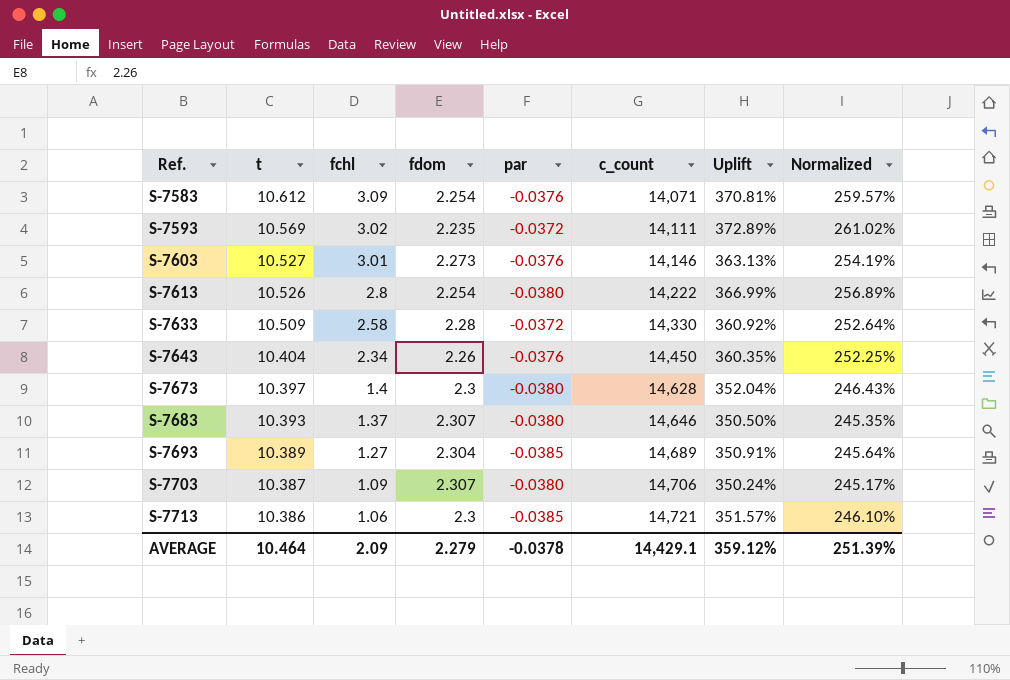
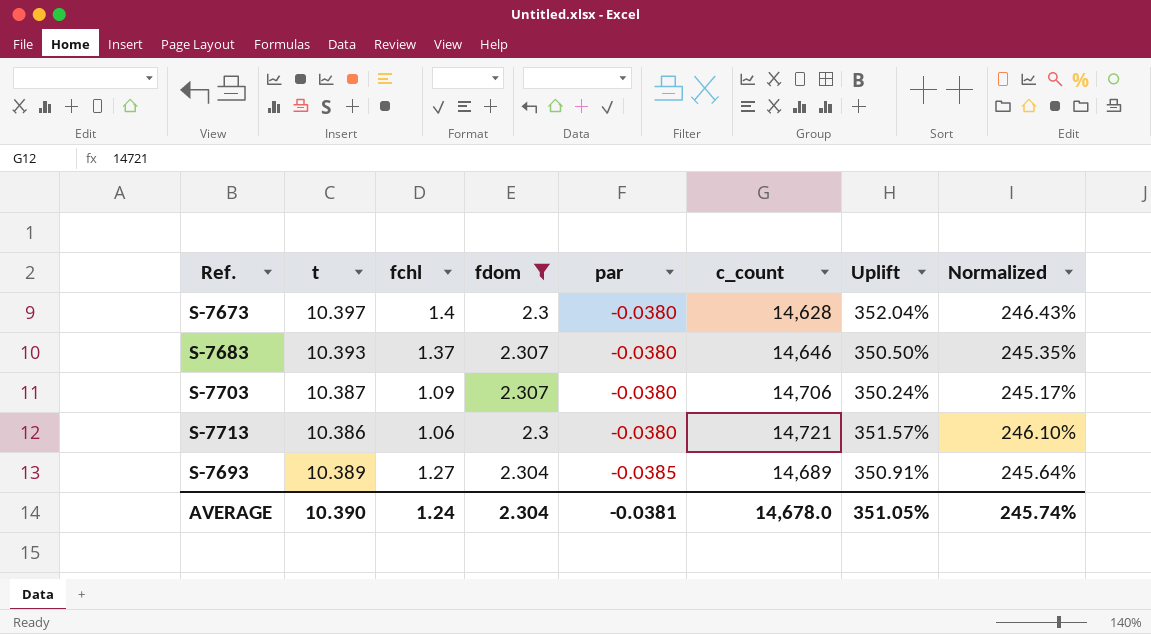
filter: none -> fdom >= 2.3
row order: Ref. ascending -> par descending
S-7713 | par: -0.0385 -> -0.0380
AVERAGE | t: 10.464 -> 10.390
AVERAGE | fchl: 2.09 -> 1.24
AVERAGE | fdom: 2.279 -> 2.304
AVERAGE | par: -0.0378 -> -0.0381
AVERAGE | c_count: 14,429.1 -> 14,678.0
AVERAGE | Uplift: 359.12% -> 351.05%
AVERAGE | Normalized: 251.39% -> 245.74%

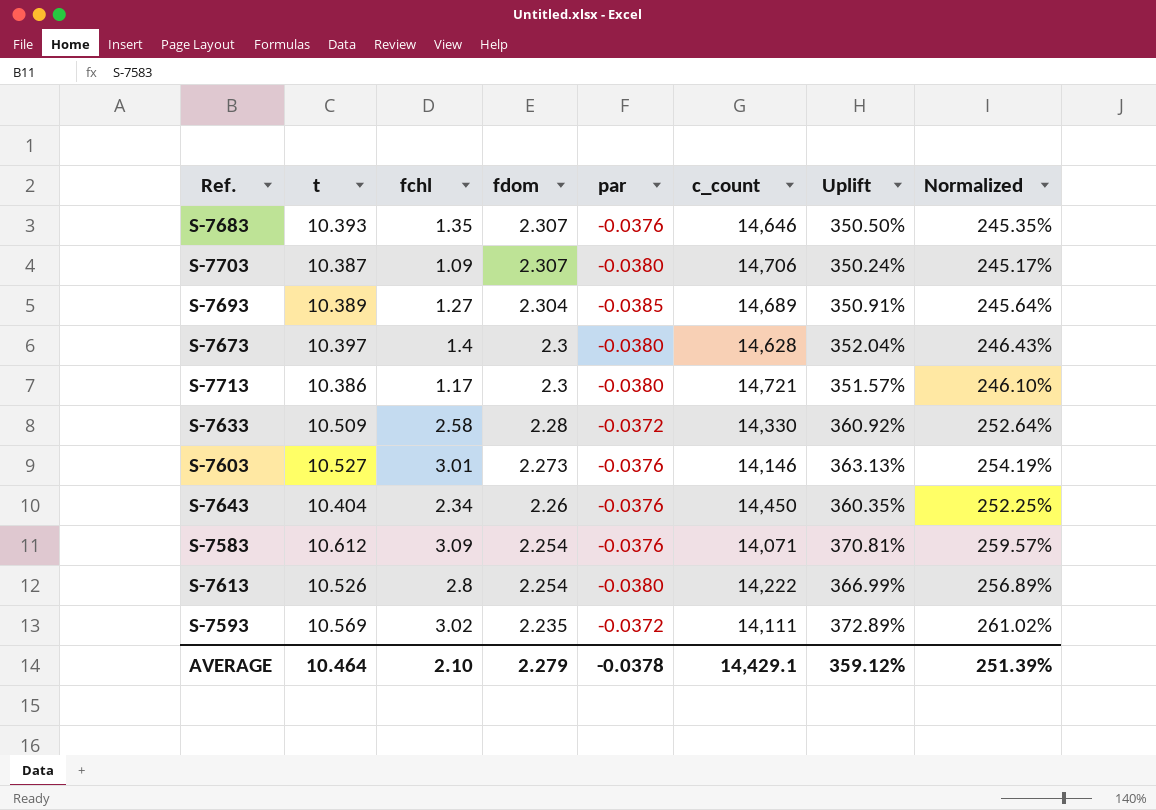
filter: fdom >= 2.3 -> none
row order: par descending -> fdom descending
S-7683 | fchl: 1.37 -> 1.35
S-7683 | par: -0.0380 -> -0.0376
S-7713 | fchl: 1.06 -> 1.17
AVERAGE | t: 10.390 -> 10.464
AVERAGE | fchl: 1.24 -> 2.10
AVERAGE | fdom: 2.304 -> 2.279
AVERAGE | par: -0.0381 -> -0.0378
AVERAGE | c_count: 14,678.0 -> 14,429.1
AVERAGE | Uplift: 351.05% -> 359.12%
AVERAGE | Normalized: 245.74% -> 251.39%

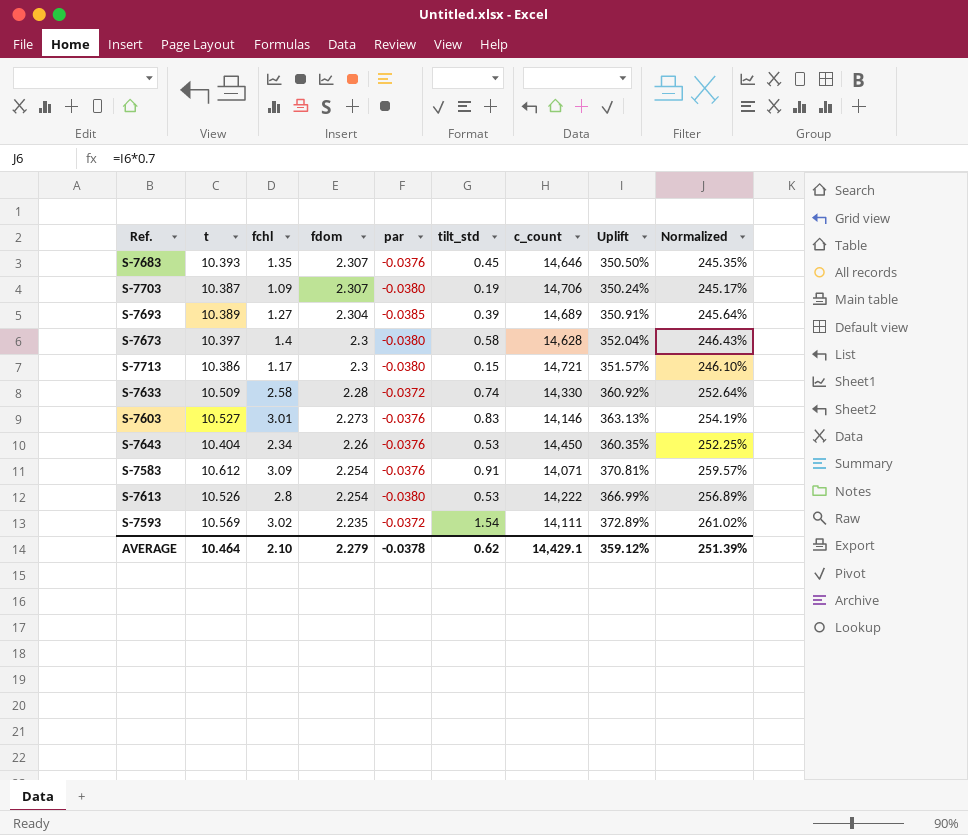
column tilt_std | position: none -> 6

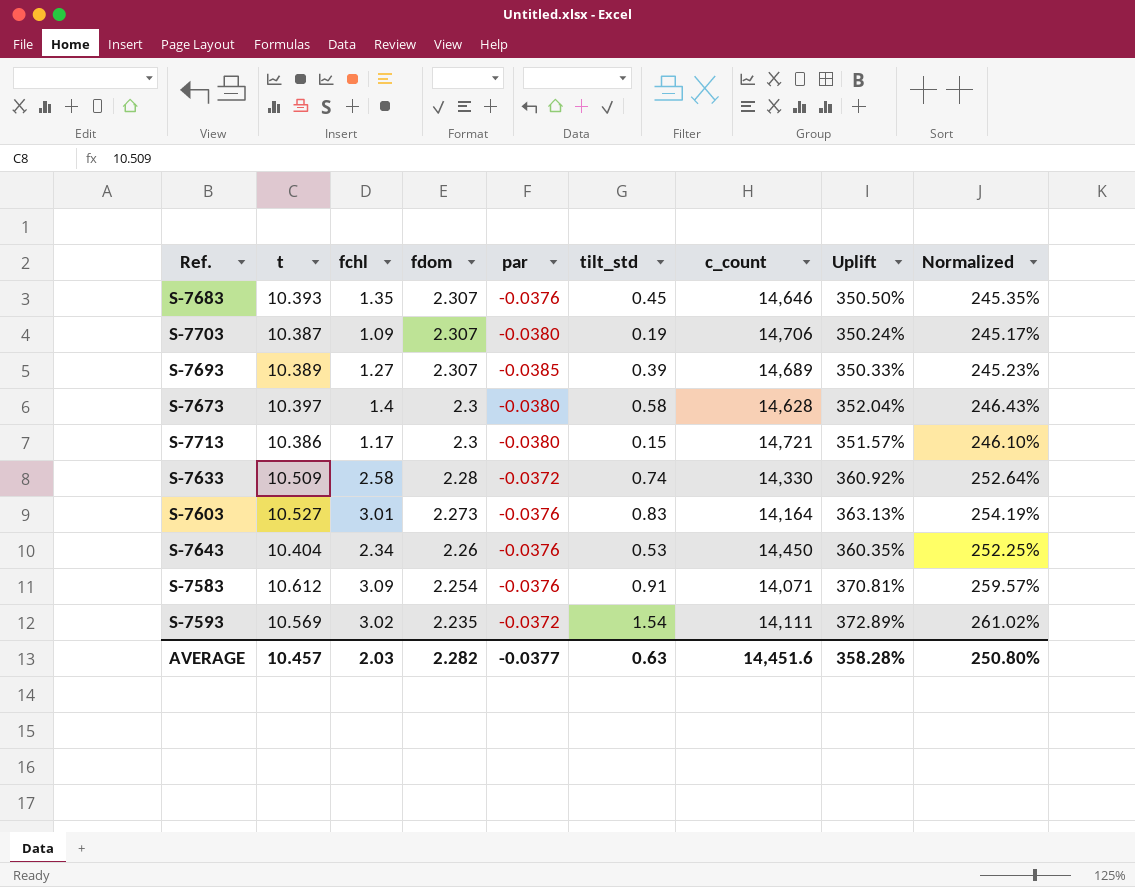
row S-7613: 10.526 | 2.8 | 2.254 | -0.0380 | 0.53 | 14,222 | 366.99% | 256.89% -> none
S-7693 | fdom: 2.304 -> 2.307
S-7693 | Uplift: 350.91% -> 350.33%
S-7693 | Normalized: 245.64% -> 245.23%
S-7603 | c_count: 14,146 -> 14,164
AVERAGE | t: 10.464 -> 10.457
AVERAGE | fchl: 2.10 -> 2.03
AVERAGE | fdom: 2.279 -> 2.282
AVERAGE | par: -0.0378 -> -0.0377
AVERAGE | tilt_std: 0.62 -> 0.63
AVERAGE | c_count: 14,429.1 -> 14,451.6
AVERAGE | Uplift: 359.12% -> 358.28%
AVERAGE | Normalized: 251.39% -> 250.80%

